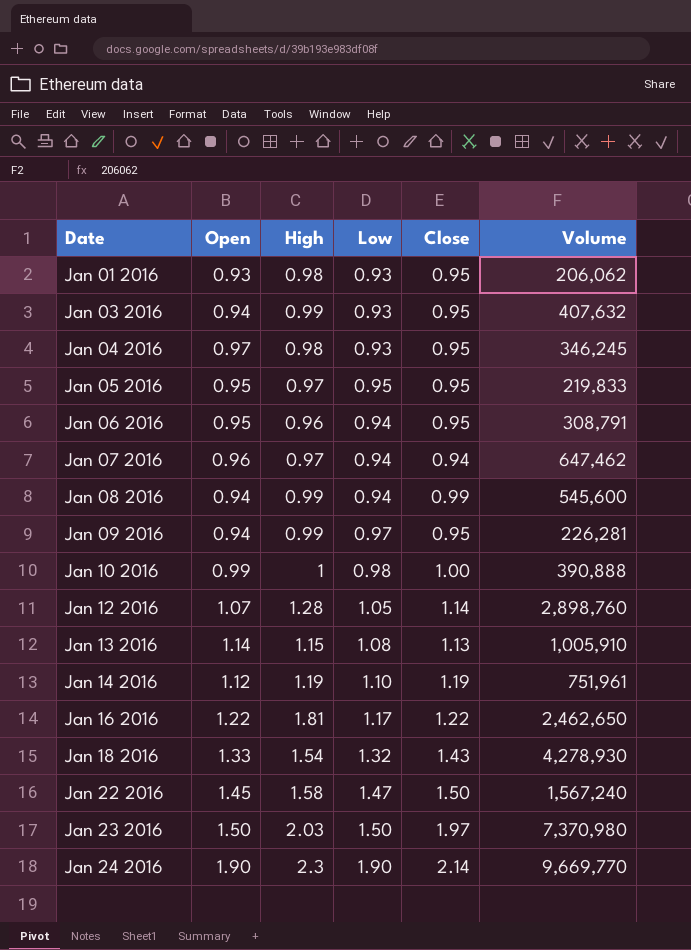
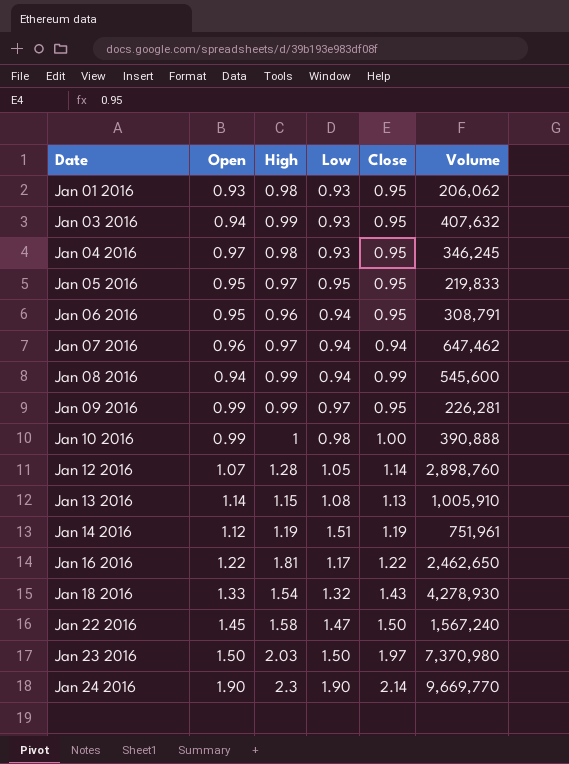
Jan 09 2016 | Open: 0.94 -> 0.99
Jan 14 2016 | Low: 1.10 -> 1.51

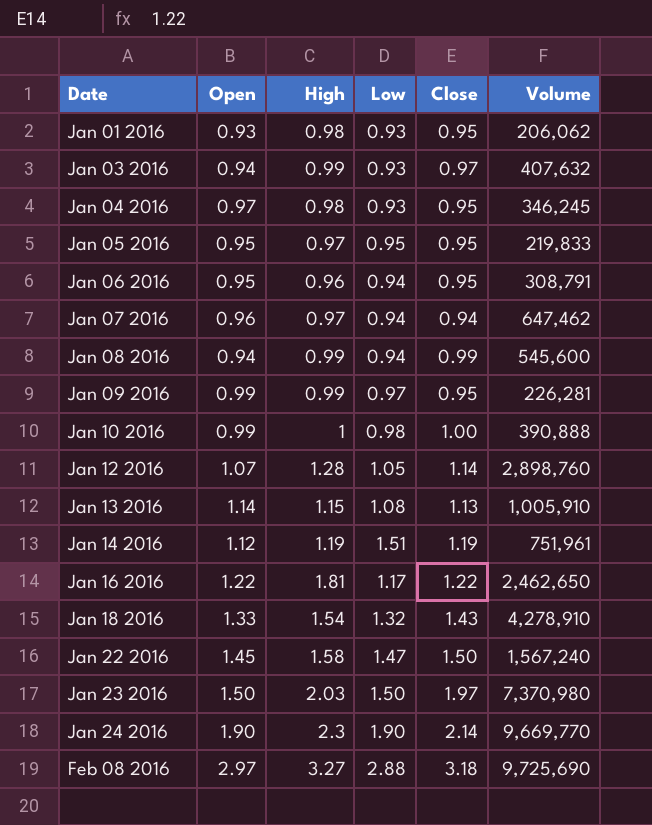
Jan 03 2016 | Close: 0.95 -> 0.97
Jan 18 2016 | Volume: 4,278,930 -> 4,278,910
row Feb 08 2016: none -> 2.97 | 3.27 | 2.88 | 3.18 | 9,725,690

